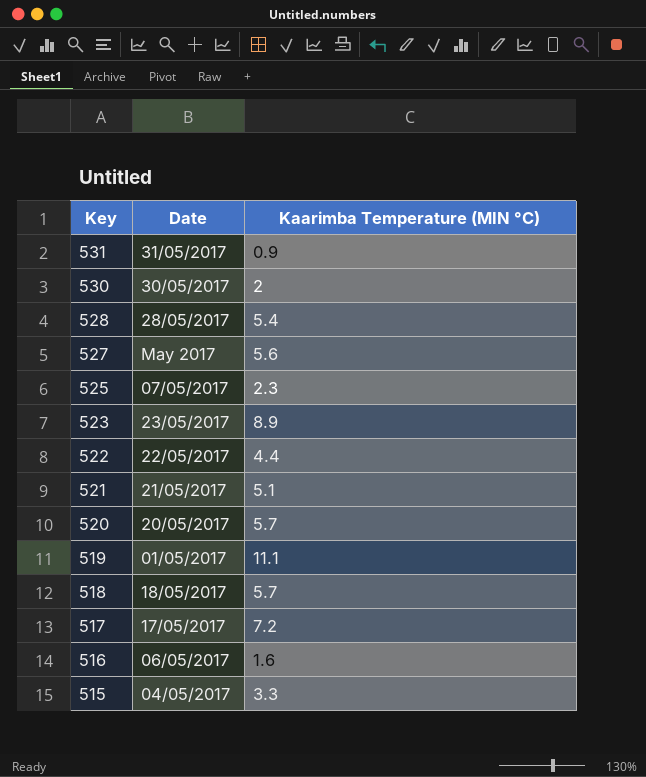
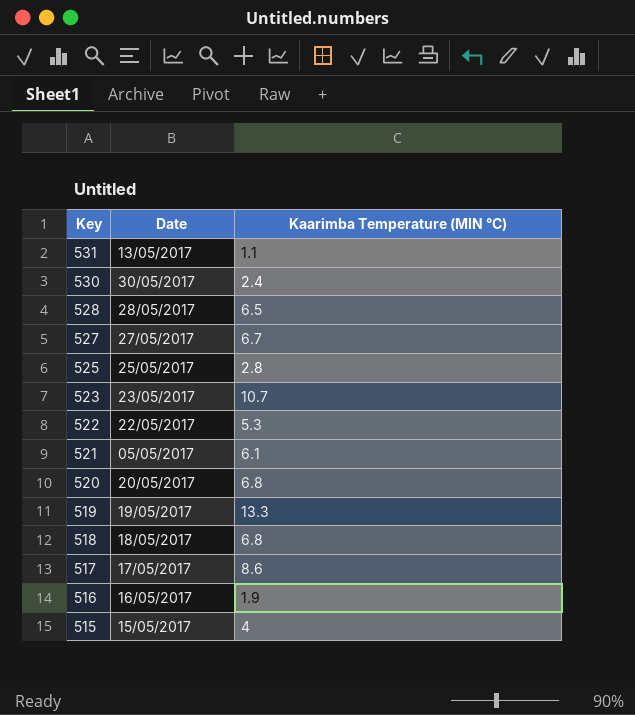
531 | Date: 31/05/2017 -> 13/05/2017
531 | Kaarimba Temperature (MIN °C): 0.9 -> 1.1
530 | Kaarimba Temperature (MIN °C): 2 -> 2.4
528 | Kaarimba Temperature (MIN °C): 5.4 -> 6.5
527 | Date: May 2017 -> 27/05/2017
527 | Kaarimba Temperature (MIN °C): 5.6 -> 6.7
525 | Date: 07/05/2017 -> 25/05/2017
525 | Kaarimba Temperature (MIN °C): 2.3 -> 2.8
523 | Kaarimba Temperature (MIN °C): 8.9 -> 10.7
522 | Kaarimba Temperature (MIN °C): 4.4 -> 5.3
521 | Date: 21/05/2017 -> 05/05/2017
521 | Kaarimba Temperature (MIN °C): 5.1 -> 6.1
520 | Kaarimba Temperature (MIN °C): 5.7 -> 6.8
519 | Date: 01/05/2017 -> 19/05/2017
519 | Kaarimba Temperature (MIN °C): 11.1 -> 13.3
518 | Kaarimba Temperature (MIN °C): 5.7 -> 6.8
517 | Kaarimba Temperature (MIN °C): 7.2 -> 8.6
516 | Date: 06/05/2017 -> 16/05/2017
516 | Kaarimba Temperature (MIN °C): 1.6 -> 1.9
515 | Date: 04/05/2017 -> 15/05/2017
515 | Kaarimba Temperature (MIN °C): 3.3 -> 4

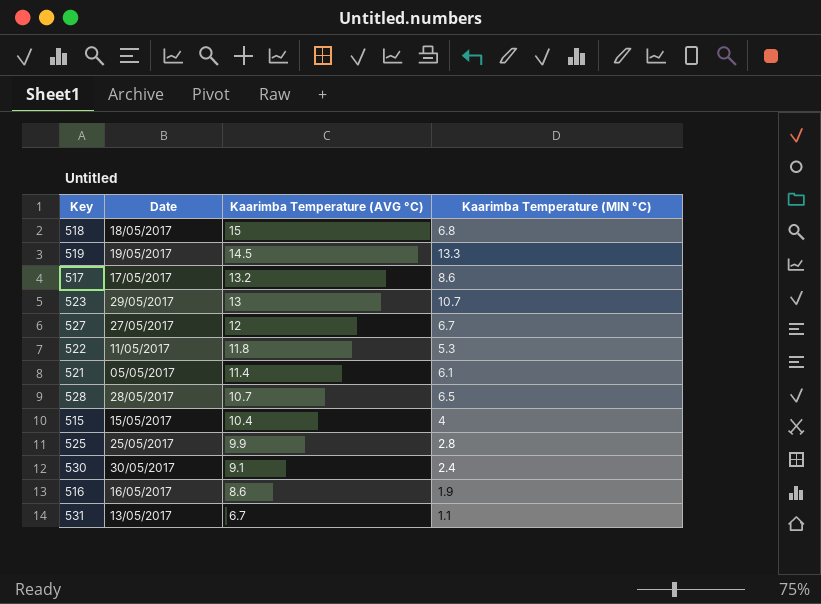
row order: Key descending -> Kaarimba Temperature (AVG °C) descending
column Kaarimba Temperature (AVG °C) | position: none -> 3
row 520: 20/05/2017 | 6.8 -> none
523 | Date: 23/05/2017 -> 29/05/2017
522 | Date: 22/05/2017 -> 11/05/2017

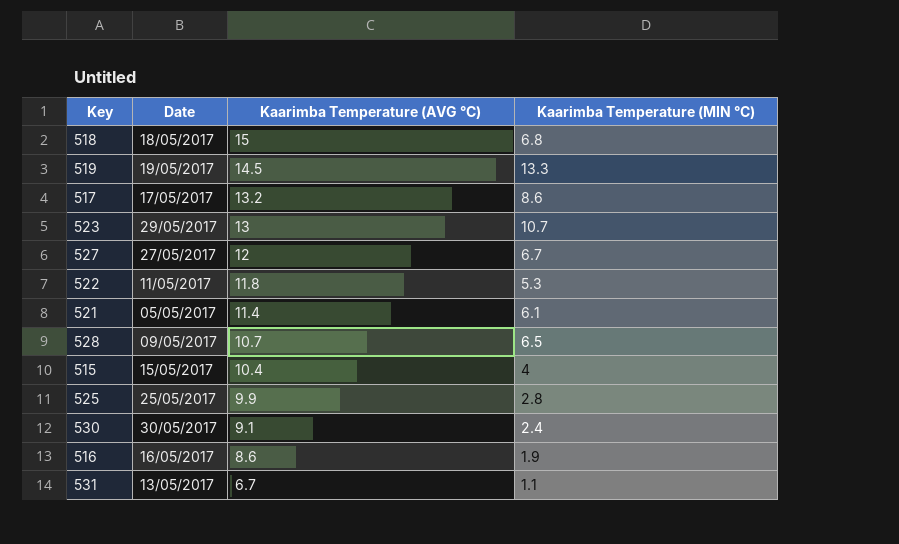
528 | Date: 28/05/2017 -> 09/05/2017

